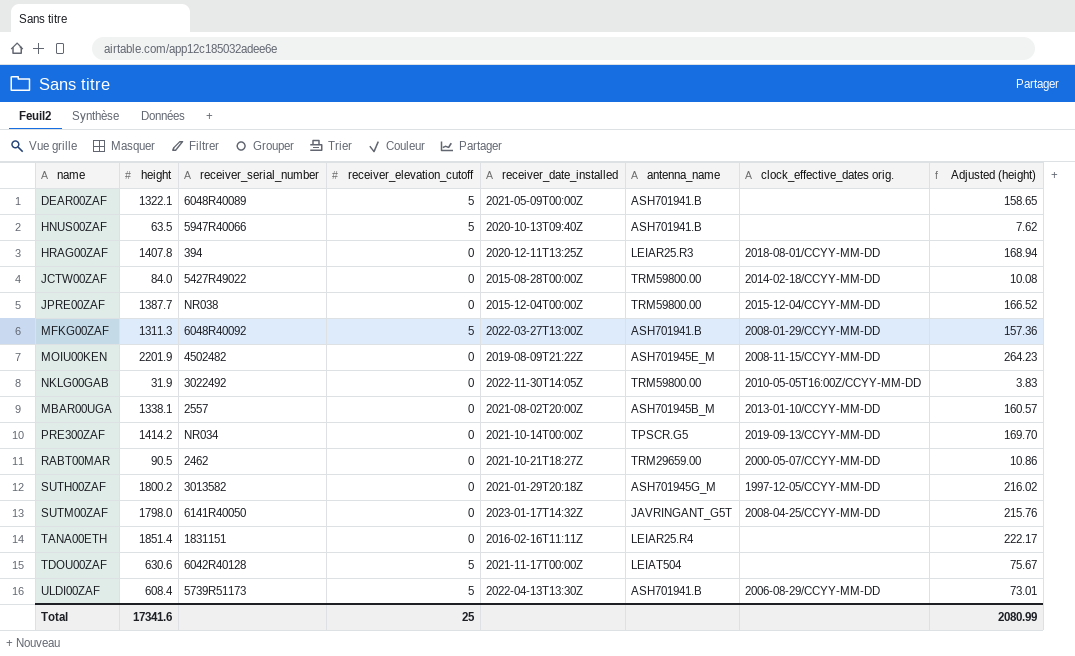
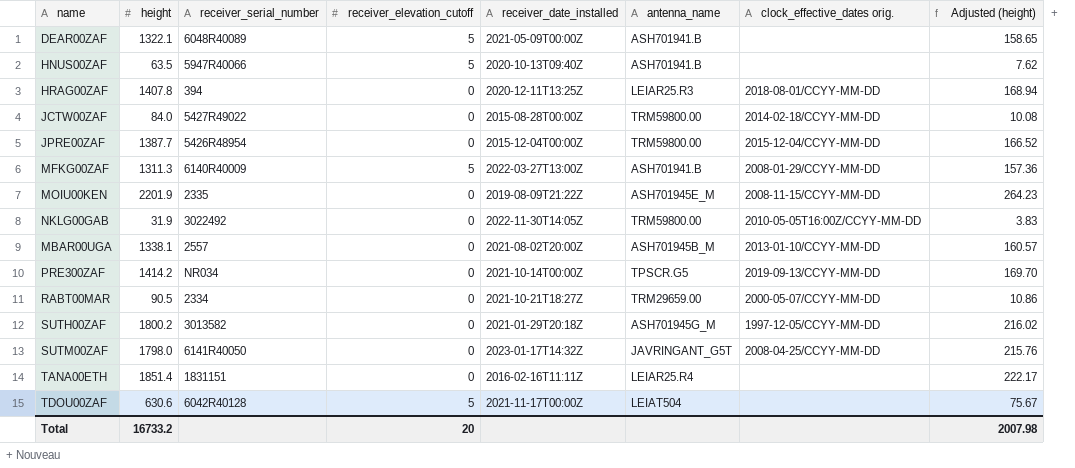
row ULDI00ZAF: 608.4 | 5739R51173 | 5 | 2022-04-13T13:30Z | ASH701941.B | 2006-08-29/CCYY-MM-DD | 73.01 -> none
JPRE00ZAF | receiver_serial_number: NR038 -> 5426R48954
MFKG00ZAF | receiver_serial_number: 6048R40092 -> 6140R40009
MOIU00KEN | receiver_serial_number: 4502482 -> 2335
RABT00MAR | receiver_serial_number: 2462 -> 2334
Total | height: 17341.6 -> 16733.2
Total | receiver_elevation_cutoff: 25 -> 20
Total | Adjusted (height): 2080.99 -> 2007.98

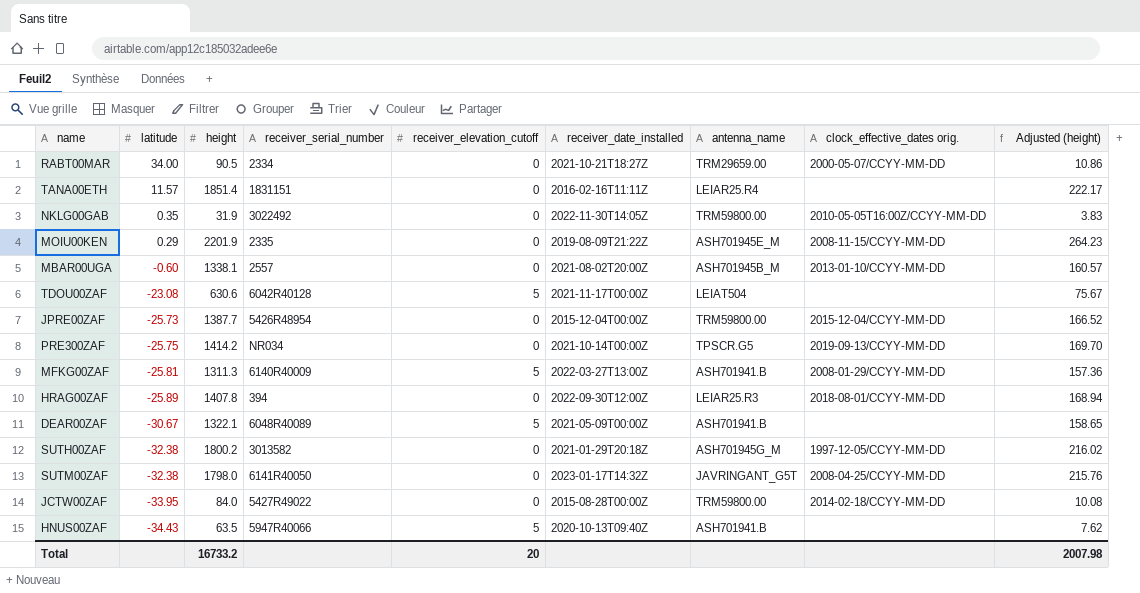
row order: none -> latitude descending
column latitude | position: none -> 2
HRAG00ZAF | receiver_date_installed: 2020-12-11T13:25Z -> 2022-09-30T12:00Z

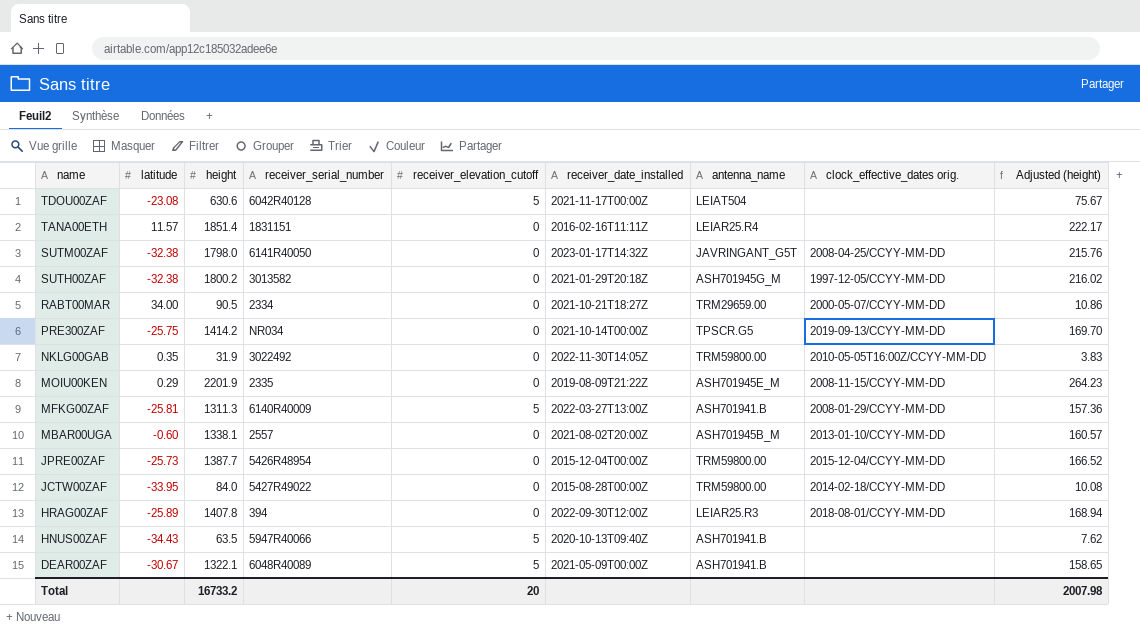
row order: latitude descending -> name descending

